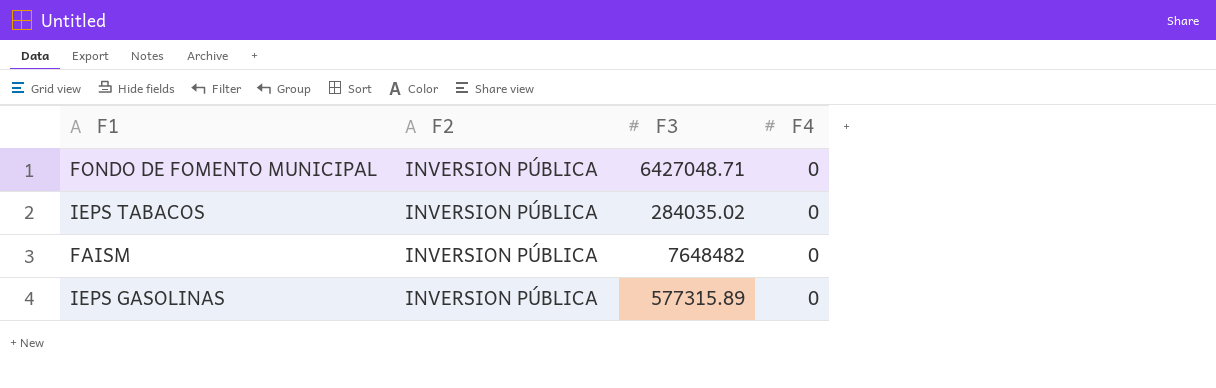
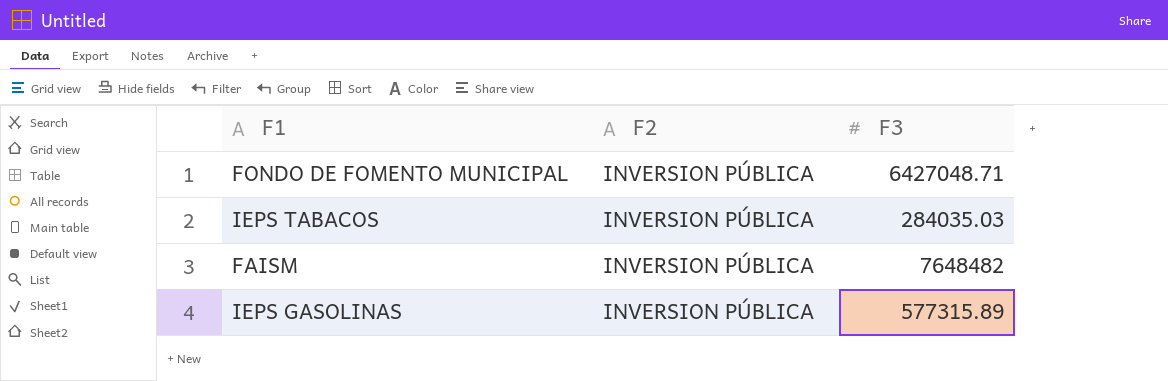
column F4 | position: 4 -> none
IEPS TABACOS | F3: 284035.02 -> 284035.03

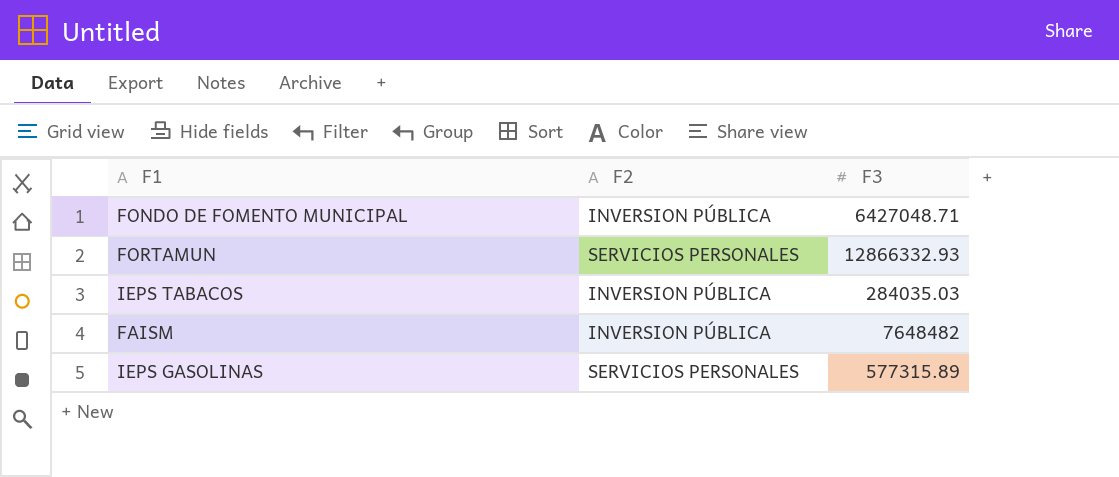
row FORTAMUN: none -> SERVICIOS PERSONALES | 12866332.93
IEPS GASOLINAS | F2: INVERSION PÚBLICA -> SERVICIOS PERSONALES

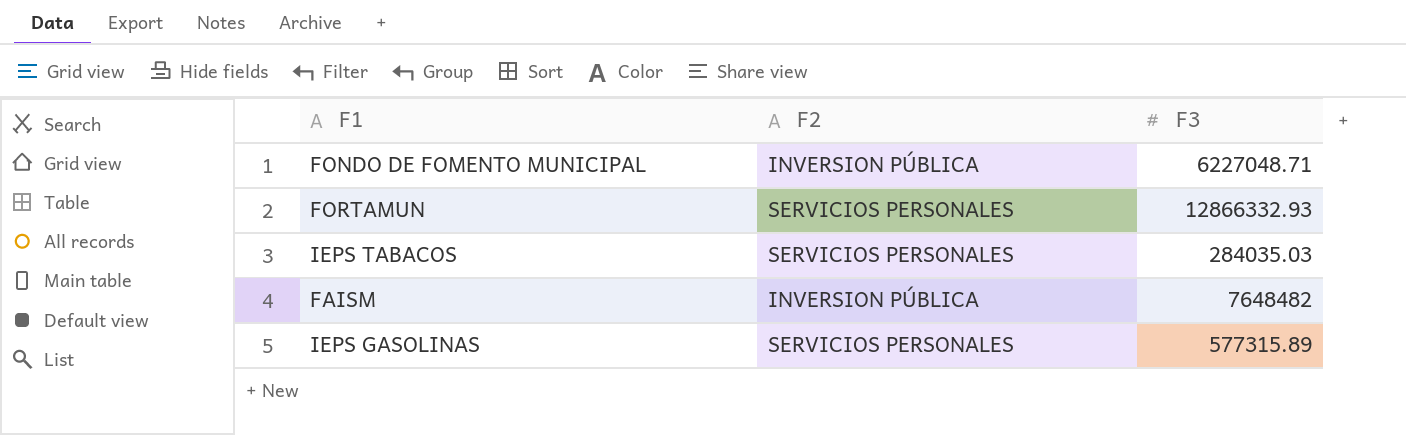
FONDO DE FOMENTO MUNICIPAL | F3: 6427048.71 -> 6227048.71
IEPS TABACOS | F2: INVERSION PÚBLICA -> SERVICIOS PERSONALES

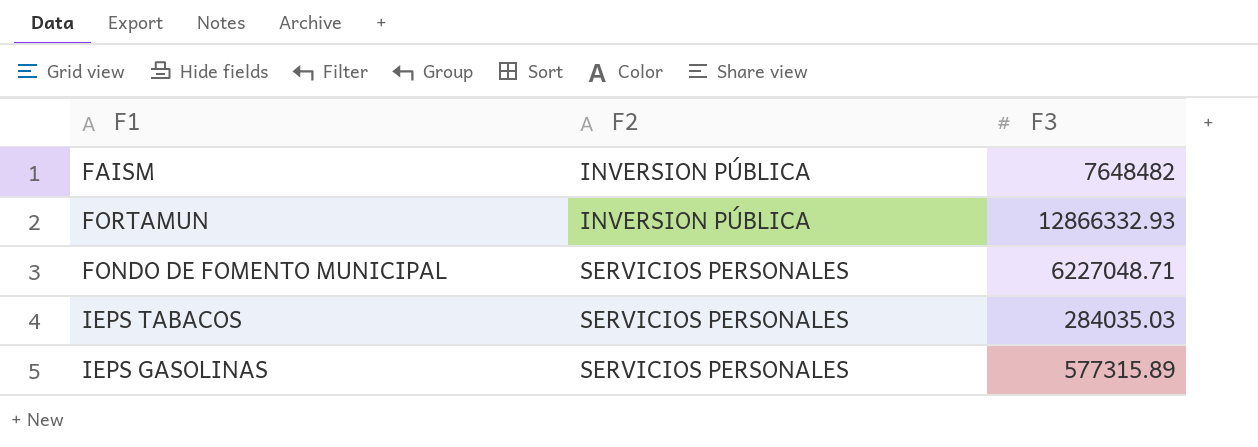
row order: none -> F2 ascending
FORTAMUN | F2: SERVICIOS PERSONALES -> INVERSION PÚBLICA
FONDO DE FOMENTO MUNICIPAL | F2: INVERSION PÚBLICA -> SERVICIOS PERSONALES

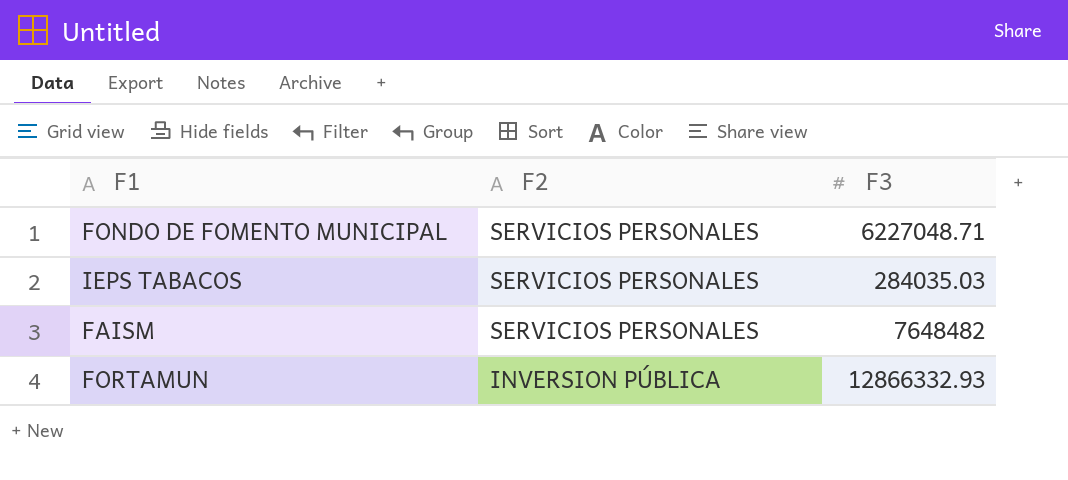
row order: F2 ascending -> F2 descending
row IEPS GASOLINAS: SERVICIOS PERSONALES | 577315.89 -> none
FAISM | F2: INVERSION PÚBLICA -> SERVICIOS PERSONALES

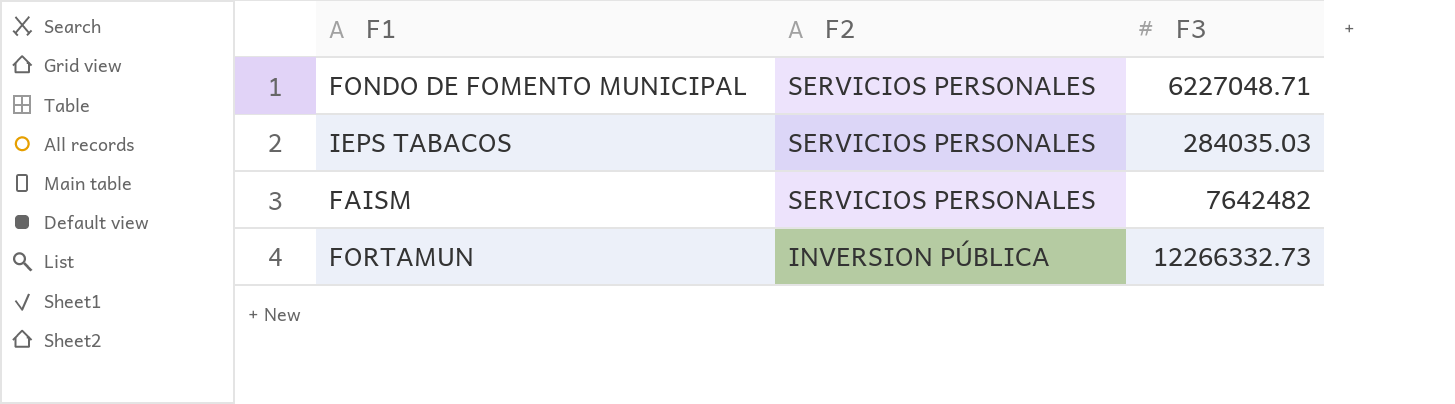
FAISM | F3: 7648482 -> 7642482
FORTAMUN | F3: 12866332.93 -> 12266332.73

